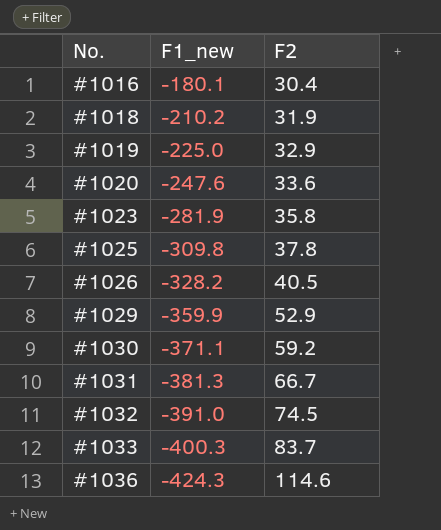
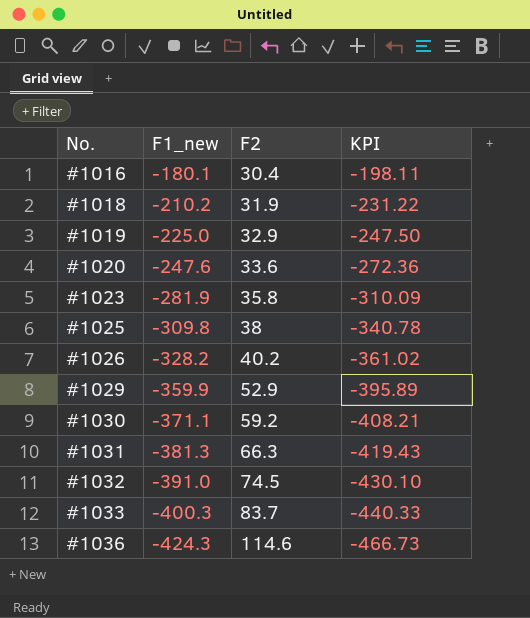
column KPI | formula: none -> [F1_new] * 1.1
#1025 | F2: 37.8 -> 38
#1026 | F2: 40.5 -> 40.2
#1031 | F2: 66.7 -> 66.3

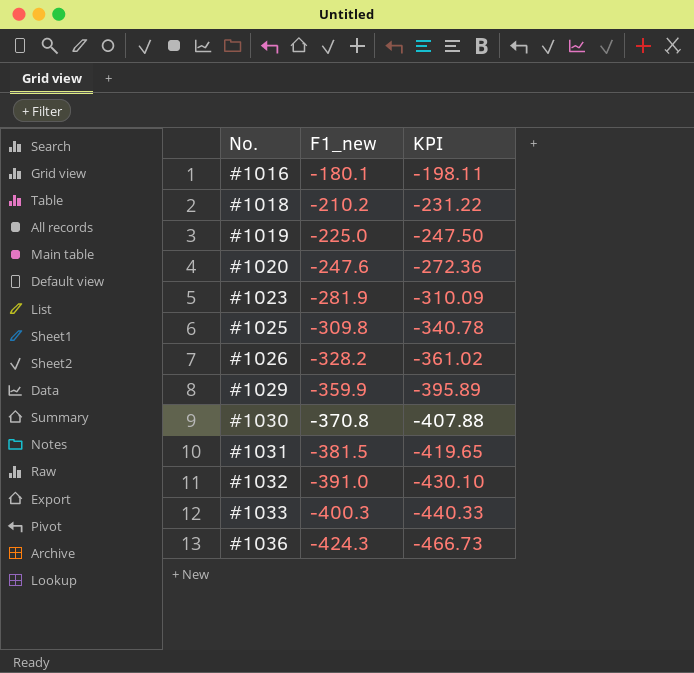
column F2 | position: 3 -> none
#1030 | F1_new: -371.1 -> -370.8
#1030 | KPI: -408.21 -> -407.88
#1031 | F1_new: -381.3 -> -381.5
#1031 | KPI: -419.43 -> -419.65

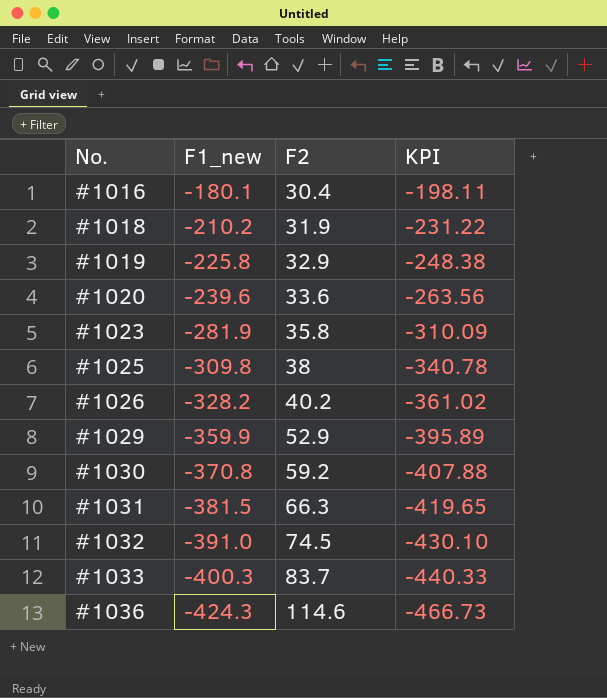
column F2 | position: none -> 3
#1019 | F1_new: -225.0 -> -225.8
#1019 | KPI: -247.50 -> -248.38
#1020 | F1_new: -247.6 -> -239.6
#1020 | KPI: -272.36 -> -263.56

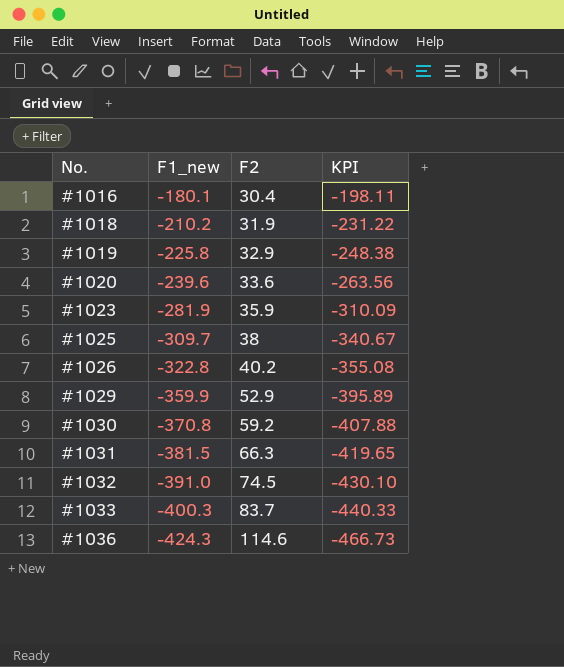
#1023 | F2: 35.8 -> 35.9
#1025 | F1_new: -309.8 -> -309.7
#1025 | KPI: -340.78 -> -340.67
#1026 | F1_new: -328.2 -> -322.8
#1026 | KPI: -361.02 -> -355.08

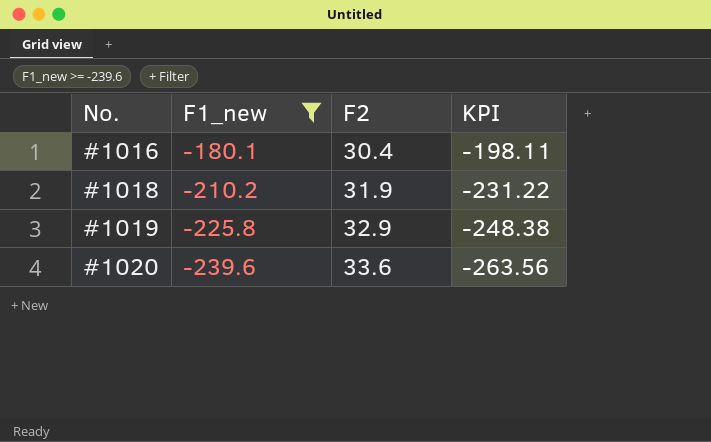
filter: none -> F1_new >= -239.6

